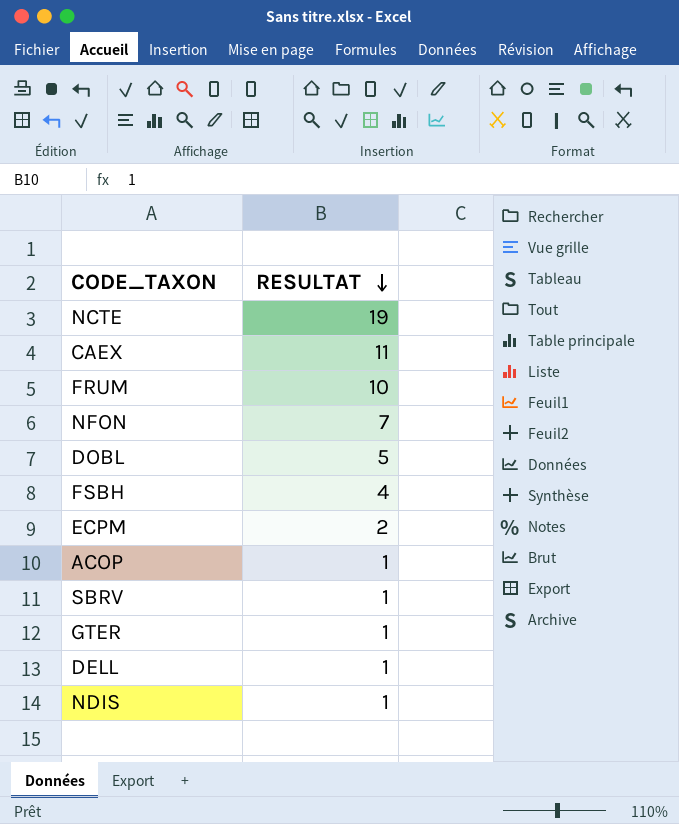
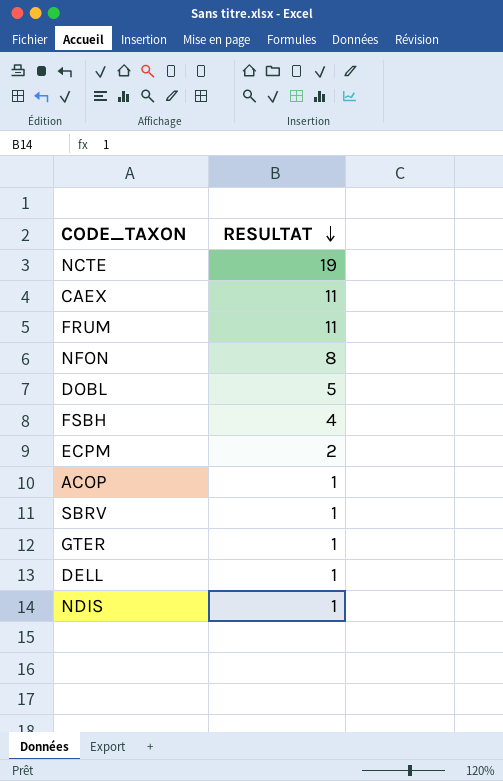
FRUM | RESULTAT: 10 -> 11
NFON | RESULTAT: 7 -> 8

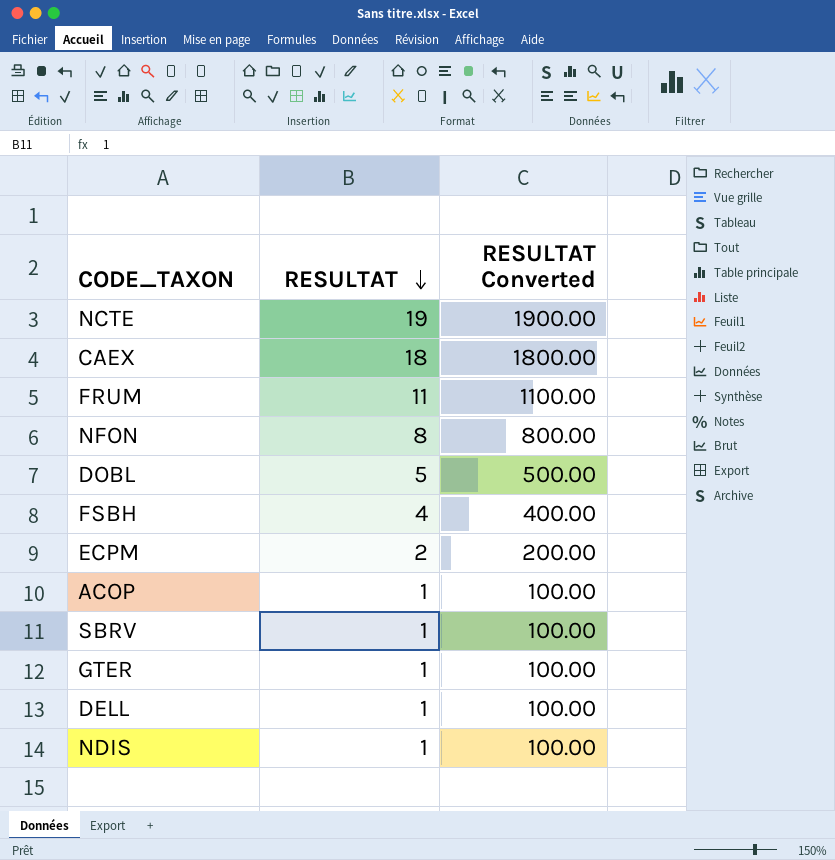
column RESULTAT Converted | formula: none -> [RESULTAT] * 100
CAEX | RESULTAT: 11 -> 18

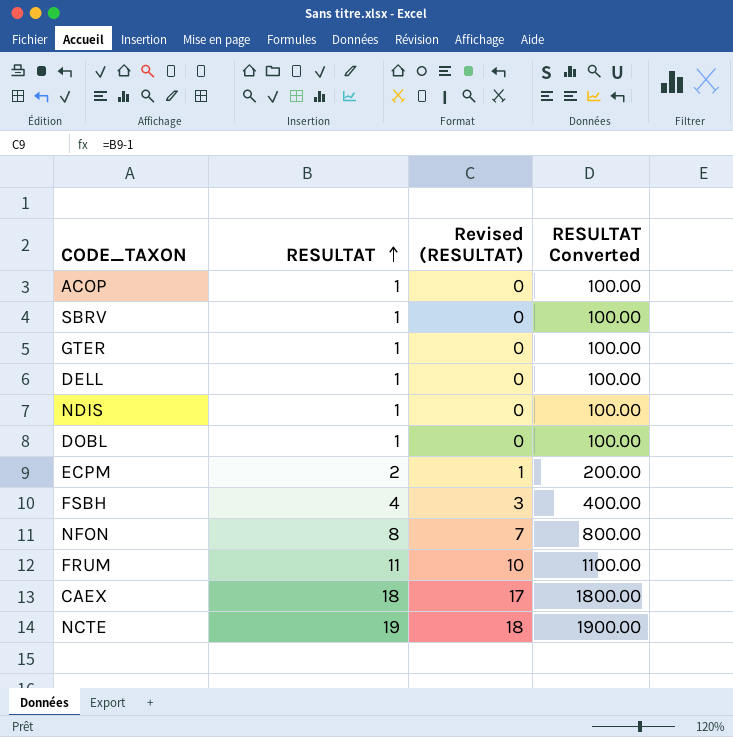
row order: RESULTAT descending -> RESULTAT ascending
column Revised (RESULTAT) | formula: none -> [RESULTAT] - 1
DOBL | RESULTAT: 5 -> 1
DOBL | RESULTAT Converted: 500.00 -> 100.00

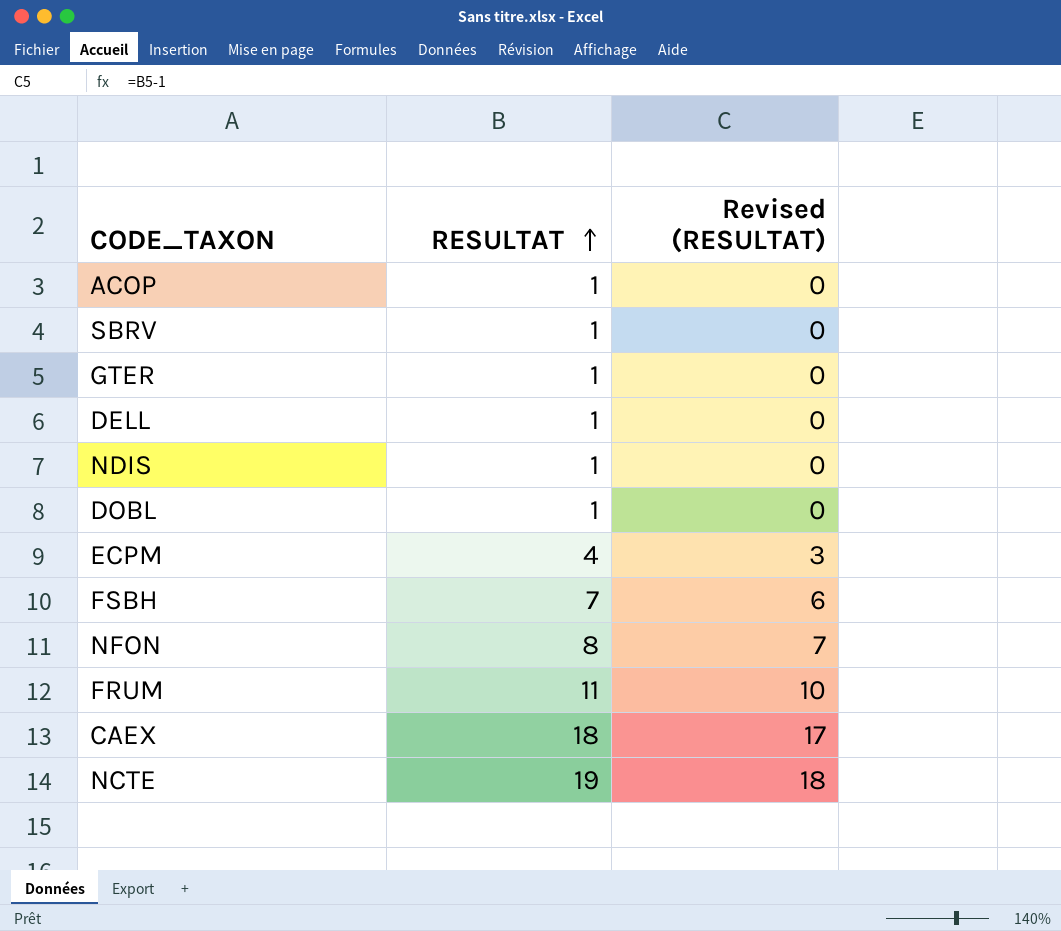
column RESULTAT Converted | formula: [RESULTAT] * 100 -> none
ECPM | RESULTAT: 2 -> 4
ECPM | Revised (RESULTAT): 1 -> 3
FSBH | RESULTAT: 4 -> 7
FSBH | Revised (RESULTAT): 3 -> 6

